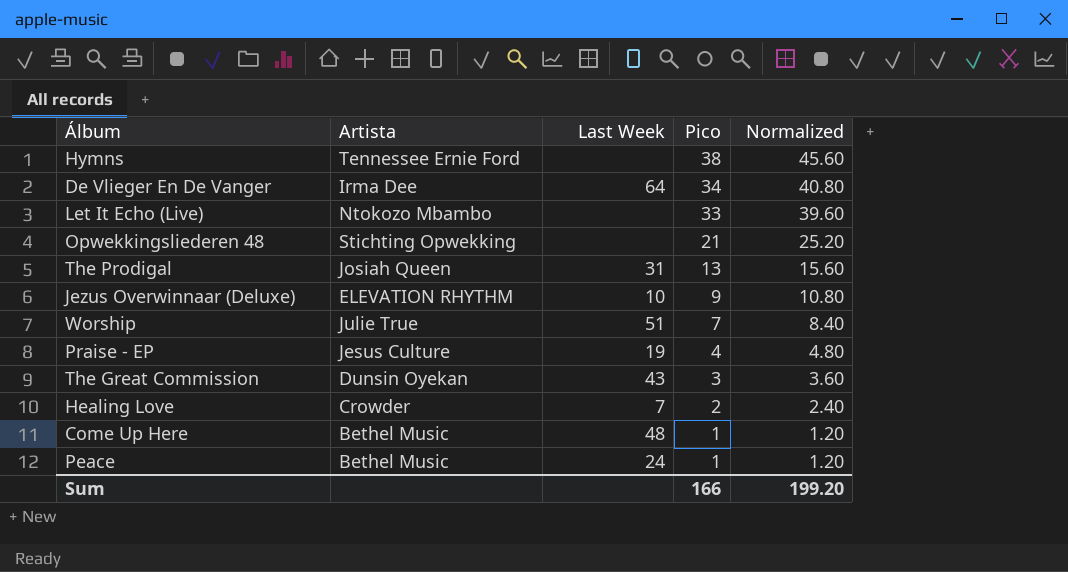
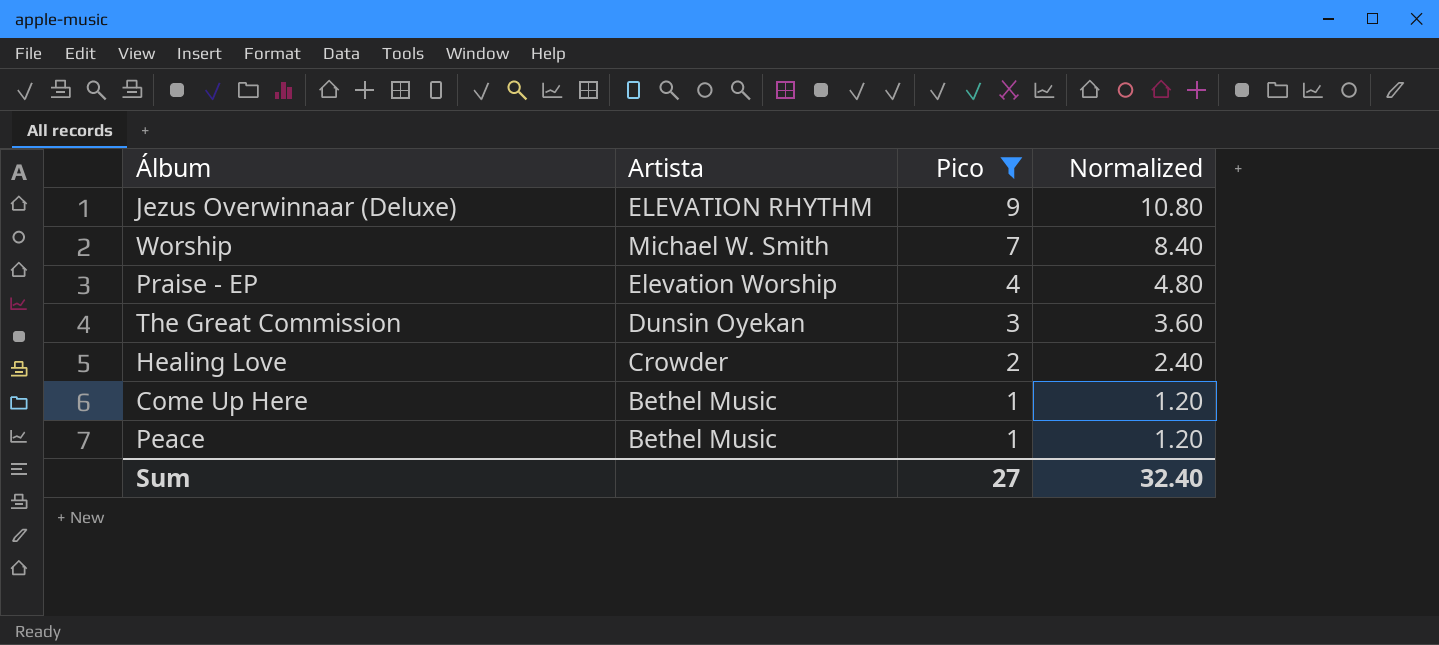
filter: none -> Pico <= 9
column Last Week | position: 3 -> none
Worship | Artista: Julie True -> Michael W. Smith
Praise - EP | Artista: Jesus Culture -> Elevation Worship
Sum | Pico: 166 -> 27
Sum | Normalized: 199.20 -> 32.40

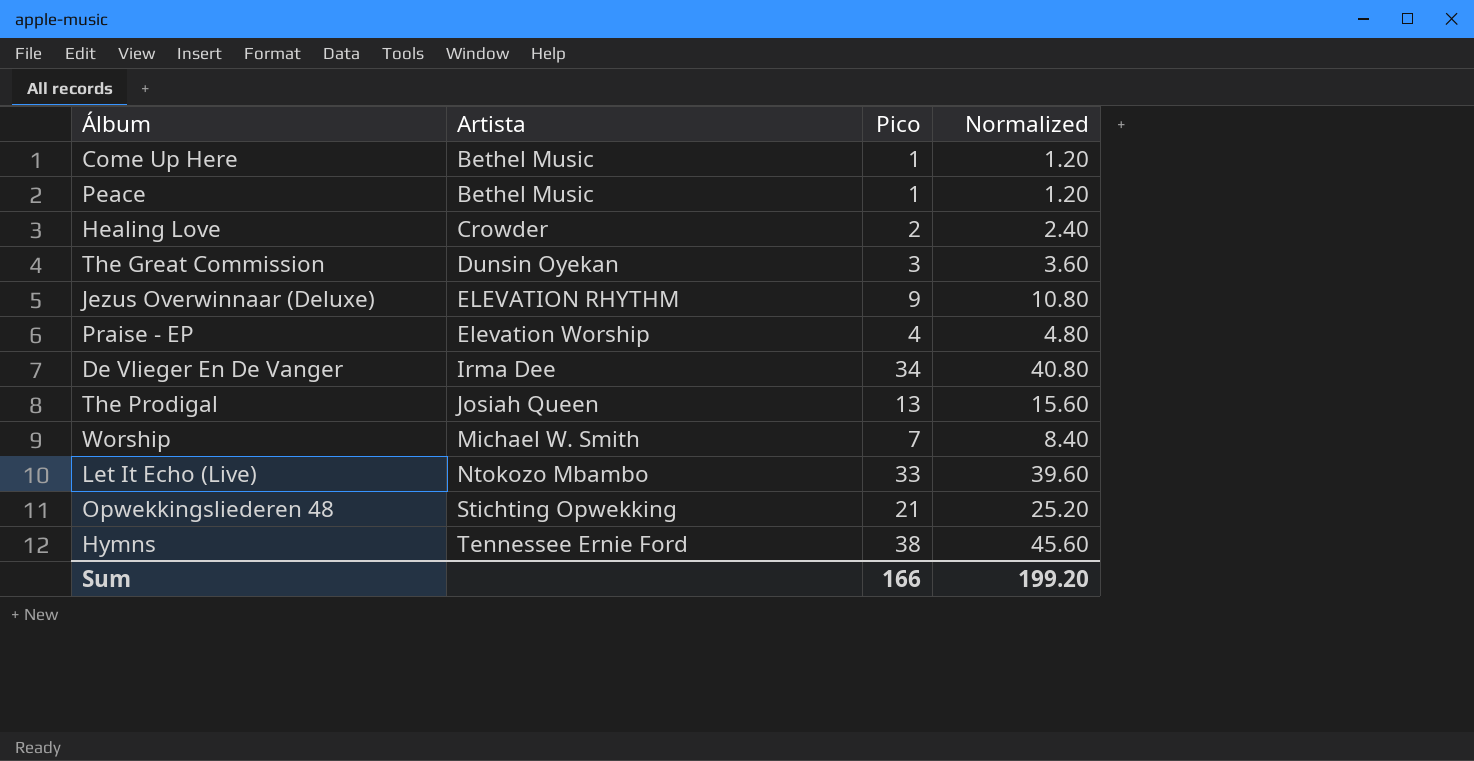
filter: Pico <= 9 -> none
row order: Pico descending -> Artista ascending
Sum | Pico: 27 -> 166
Sum | Normalized: 32.40 -> 199.20

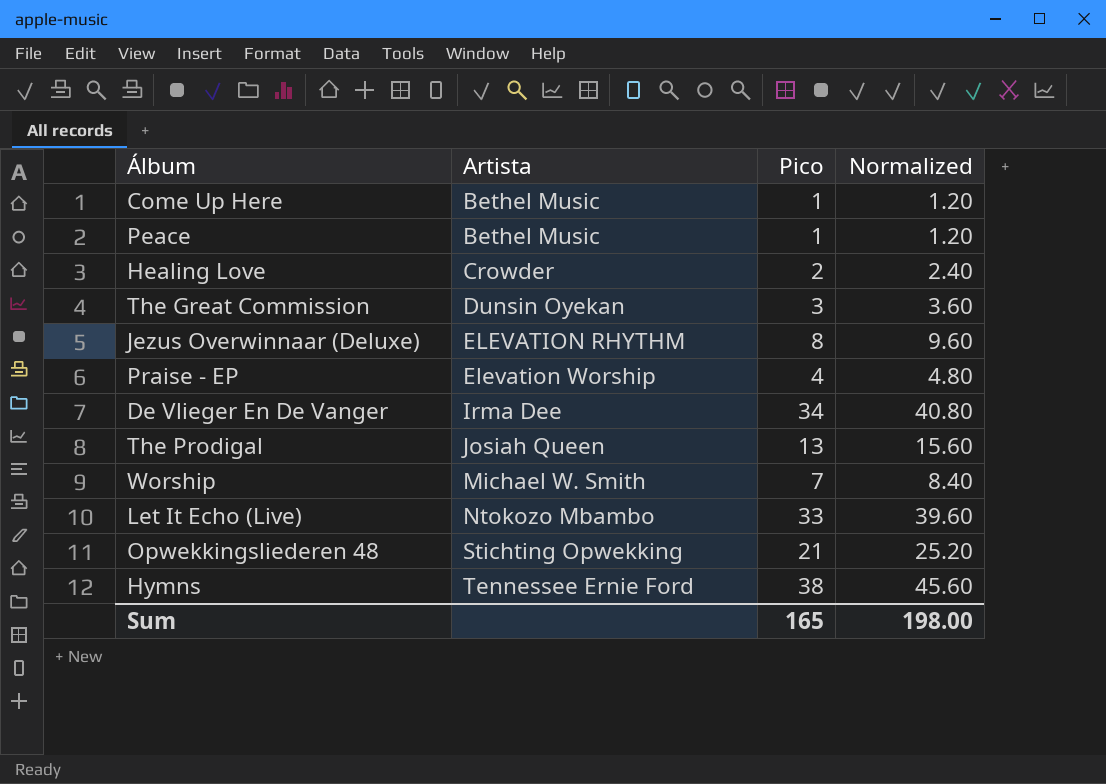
Jezus Overwinnaar (Deluxe) | Pico: 9 -> 8
Jezus Overwinnaar (Deluxe) | Normalized: 10.80 -> 9.60
Sum | Pico: 166 -> 165
Sum | Normalized: 199.20 -> 198.00

